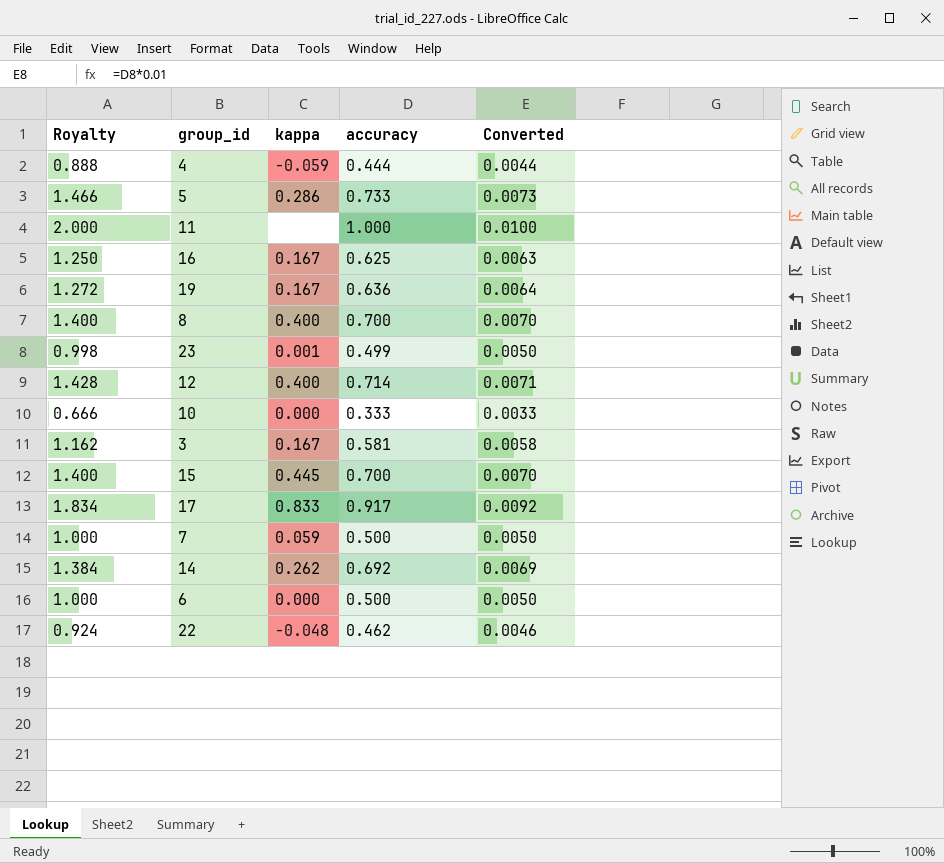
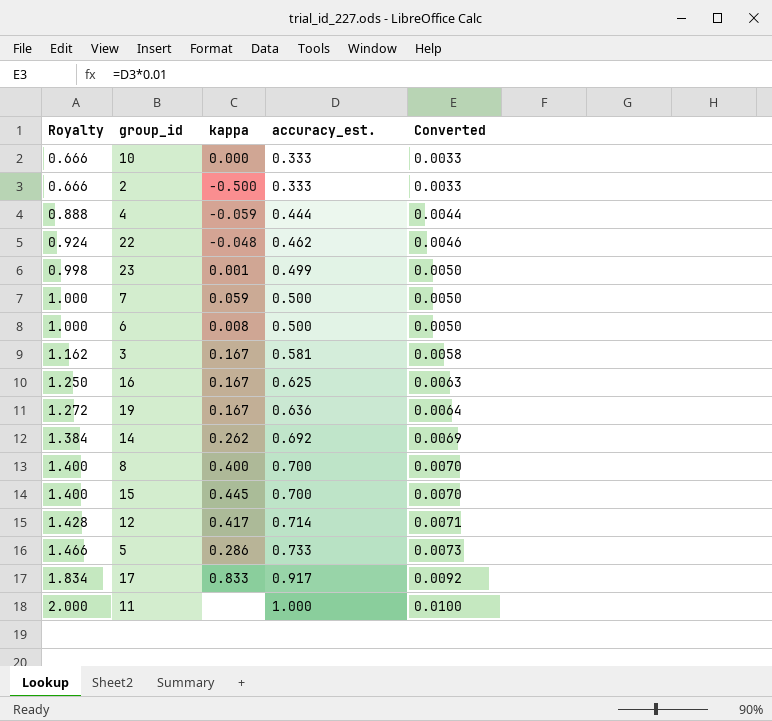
row order: none -> Royalty ascending
column name: accuracy -> accuracy_est.
row 2: none -> 0.666 | -0.500 | 0.333 | 0.0033
6 | kappa: 0.000 -> 0.008
12 | kappa: 0.400 -> 0.417

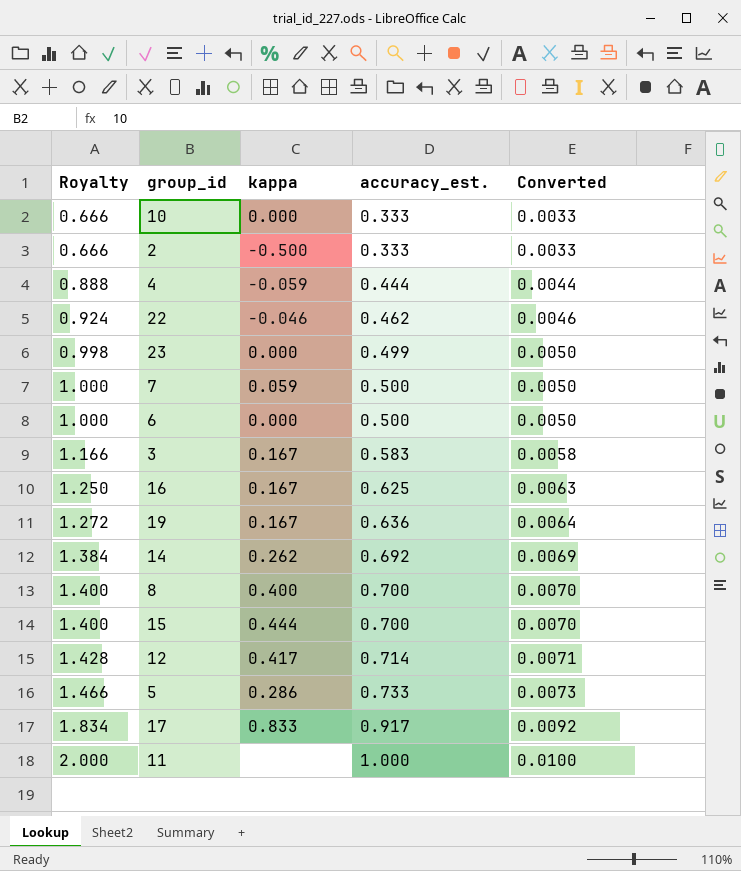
22 | kappa: -0.048 -> -0.046
23 | kappa: 0.001 -> 0.000
6 | kappa: 0.008 -> 0.000
3 | Royalty: 1.162 -> 1.166
3 | accuracy_est.: 0.581 -> 0.583
15 | kappa: 0.445 -> 0.444

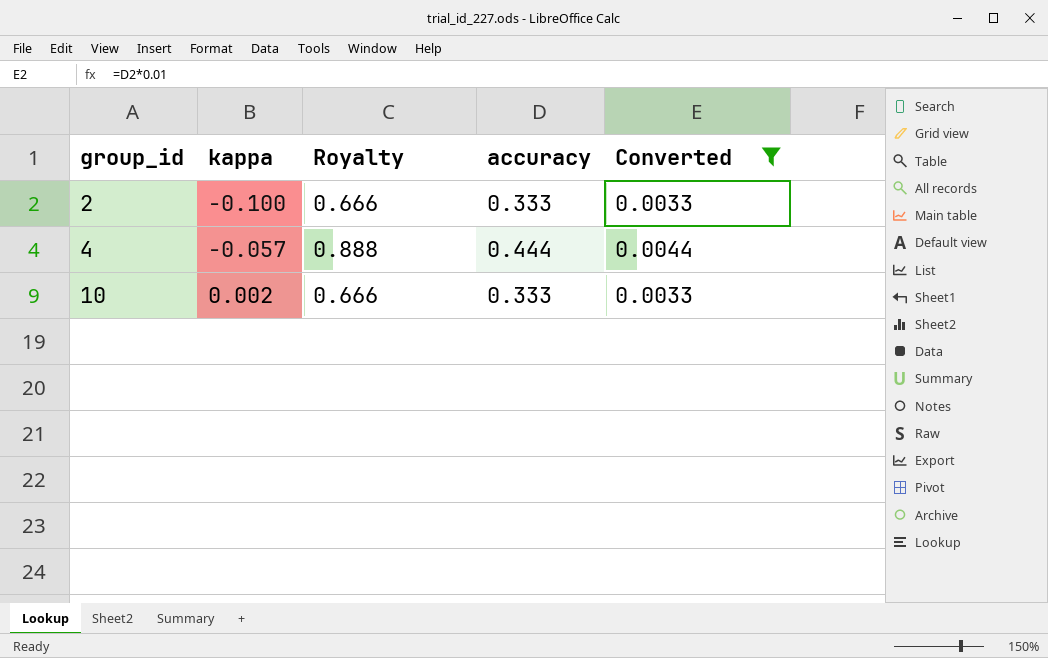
filter: none -> Converted <= 0.0044
row order: Royalty ascending -> group_id ascending
column Royalty | position: 1 -> 3
column name: accuracy_est. -> accuracy
2 | kappa: -0.500 -> -0.100
4 | kappa: -0.059 -> -0.057
10 | kappa: 0.000 -> 0.002

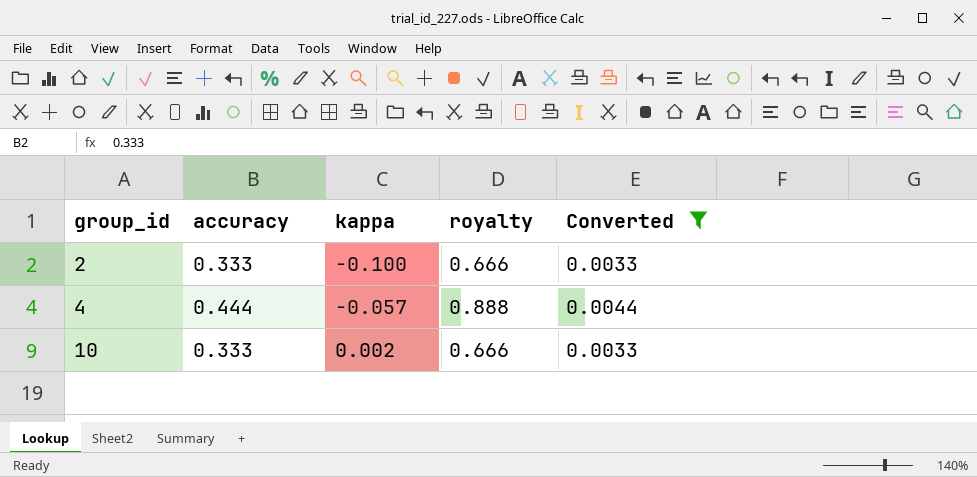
column accuracy | position: 4 -> 2
column name: Royalty -> royalty

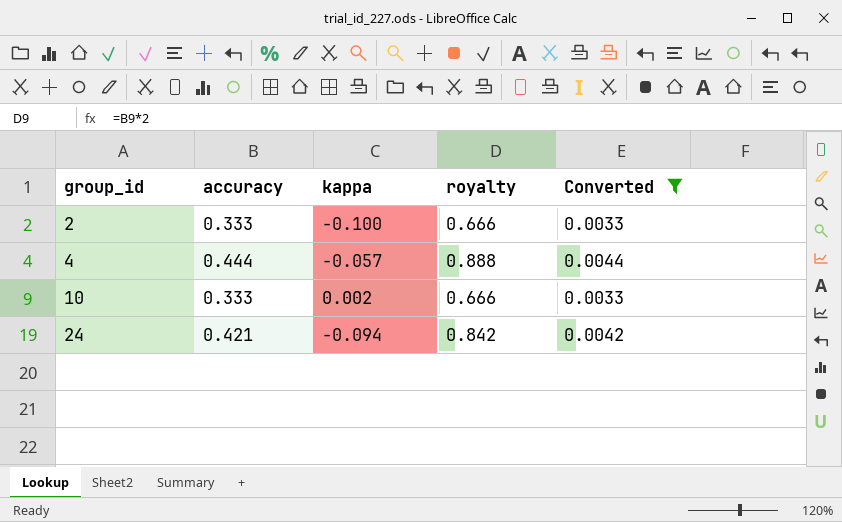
row 24: none -> 0.421 | -0.094 | 0.842 | 0.0042

